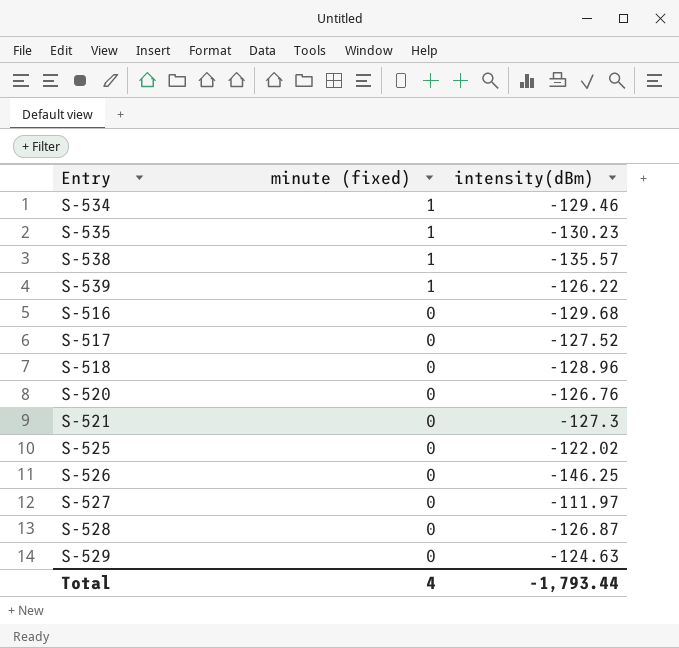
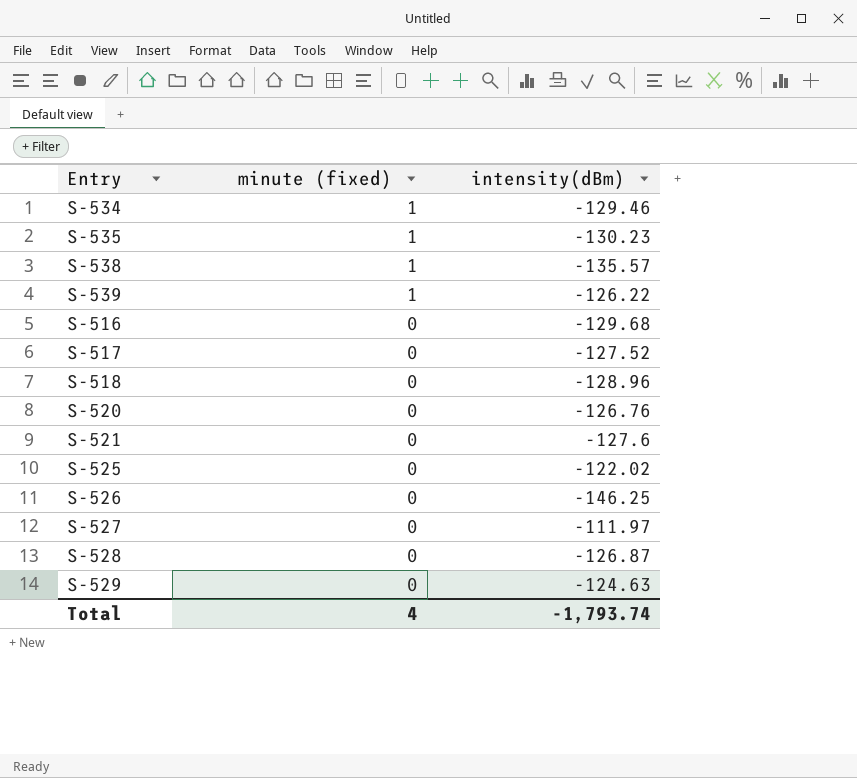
S-521 | intensity(dBm): -127.3 -> -127.6
Total | intensity(dBm): -1,793.44 -> -1,793.74

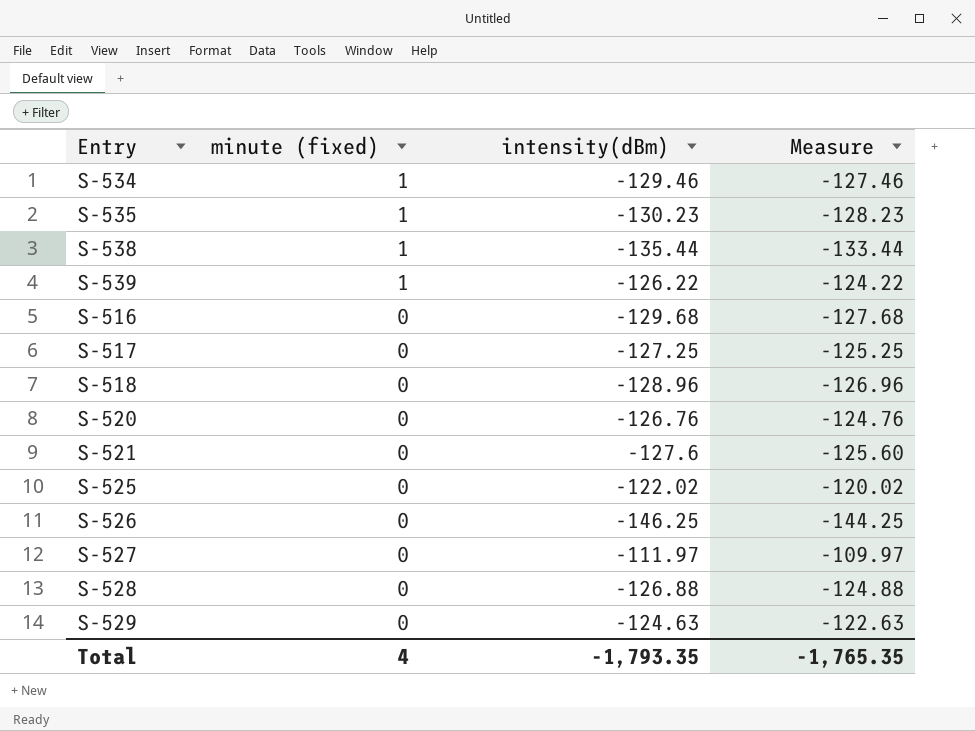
column Measure | formula: none -> [intensity(dBm)] + 2
S-538 | intensity(dBm): -135.57 -> -135.44
S-517 | intensity(dBm): -127.52 -> -127.25
S-528 | intensity(dBm): -126.87 -> -126.88
Total | intensity(dBm): -1,793.74 -> -1,793.35

